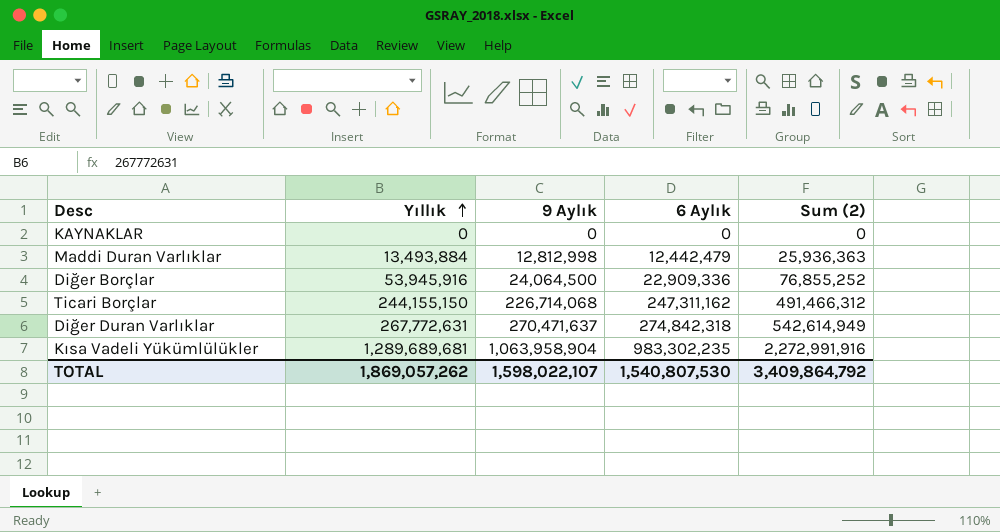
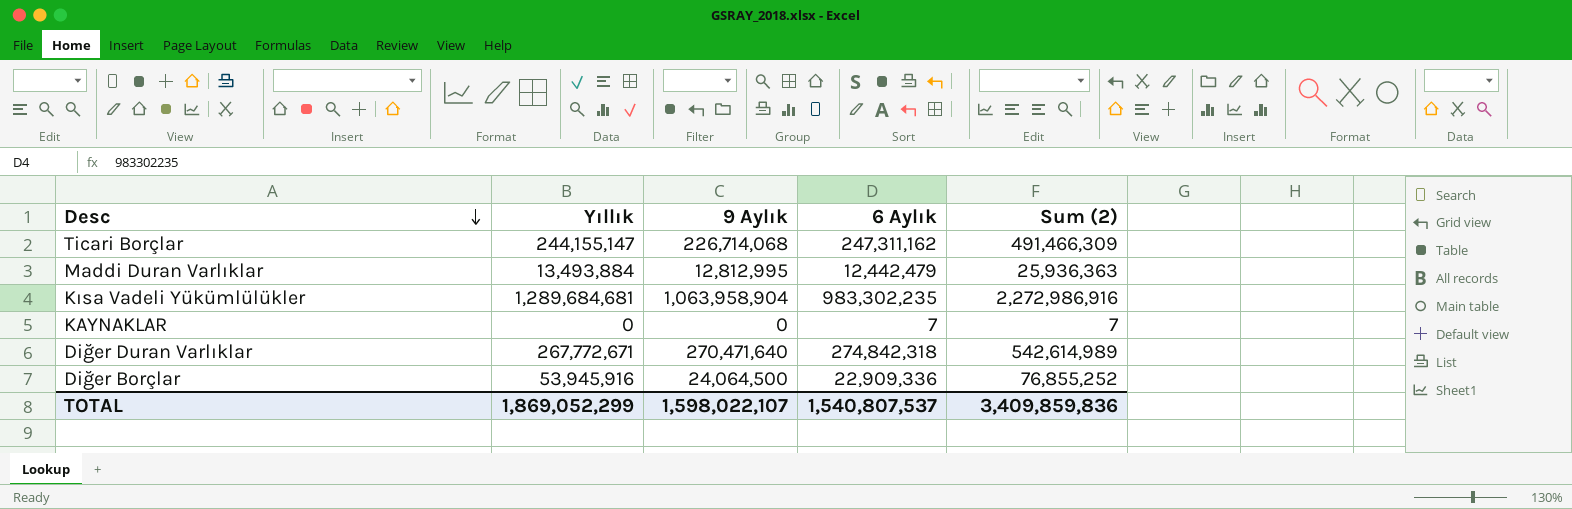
row order: Yıllık ascending -> Desc descending
Ticari Borçlar | Yıllık: 244,155,150 -> 244,155,147
Ticari Borçlar | Sum (2): 491,466,312 -> 491,466,309
Maddi Duran Varlıklar | 9 Aylık: 12,812,998 -> 12,812,995
Kısa Vadeli Yükümlülükler | Yıllık: 1,289,689,681 -> 1,289,684,681
Kısa Vadeli Yükümlülükler | Sum (2): 2,272,991,916 -> 2,272,986,916
KAYNAKLAR | 6 Aylık: 0 -> 7
KAYNAKLAR | Sum (2): 0 -> 7
Diğer Duran Varlıklar | Yıllık: 267,772,631 -> 267,772,671
Diğer Duran Varlıklar | 9 Aylık: 270,471,637 -> 270,471,640
Diğer Duran Varlıklar | Sum (2): 542,614,949 -> 542,614,989
TOTAL | Yıllık: 1,869,057,262 -> 1,869,052,299
TOTAL | 6 Aylık: 1,540,807,530 -> 1,540,807,537
TOTAL | Sum (2): 3,409,864,792 -> 3,409,859,836

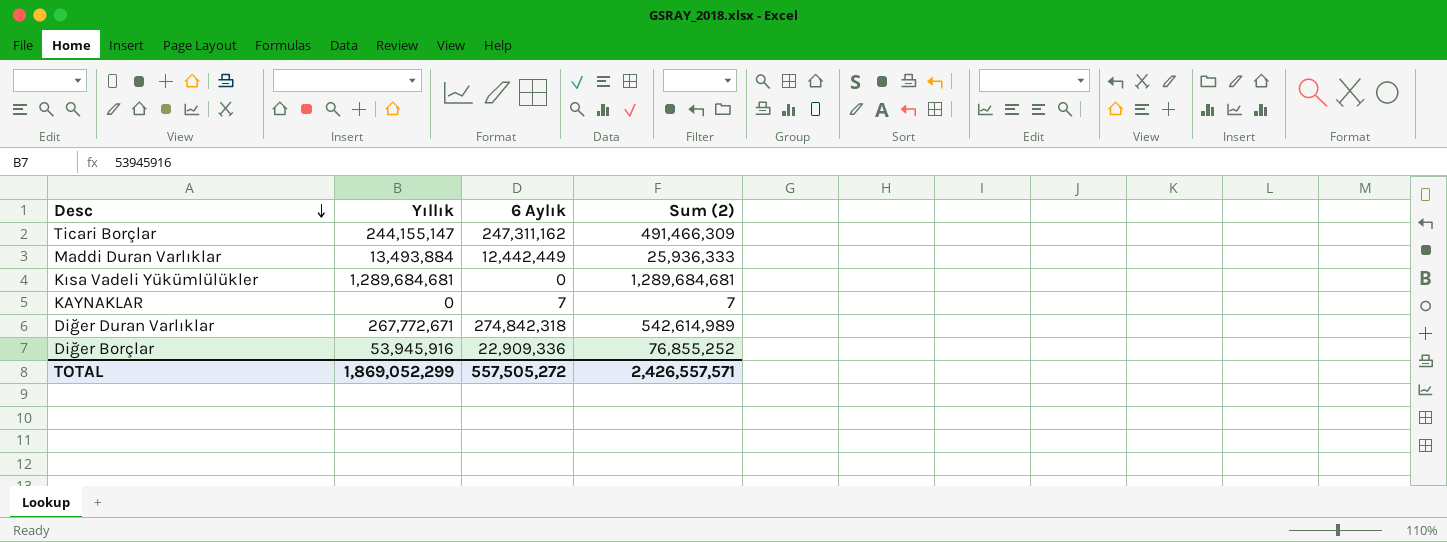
column 9 Aylık | position: 3 -> none
Maddi Duran Varlıklar | 6 Aylık: 12,442,479 -> 12,442,449
Maddi Duran Varlıklar | Sum (2): 25,936,363 -> 25,936,333
Kısa Vadeli Yükümlülükler | 6 Aylık: 983,302,235 -> 0
Kısa Vadeli Yükümlülükler | Sum (2): 2,272,986,916 -> 1,289,684,681
TOTAL | 6 Aylık: 1,540,807,537 -> 557,505,272
TOTAL | Sum (2): 3,409,859,836 -> 2,426,557,571

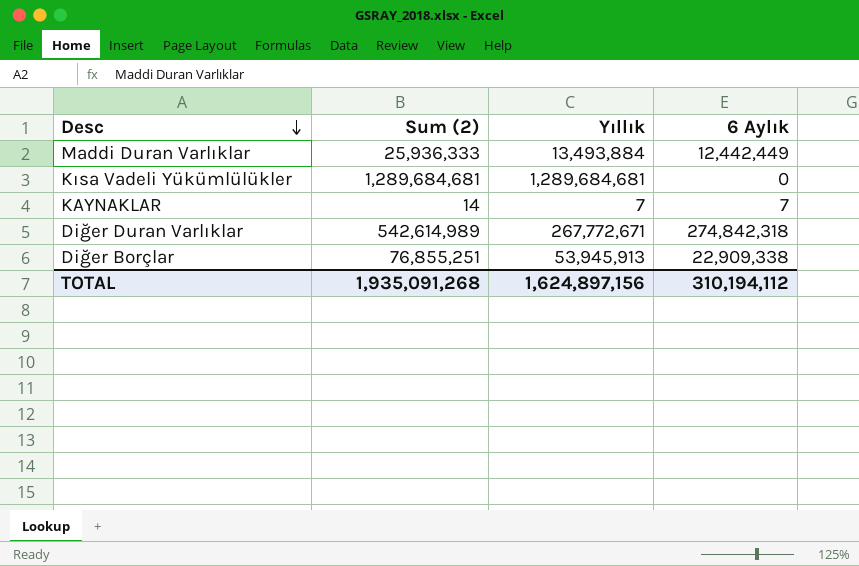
column Sum (2) | position: 4 -> 2
row Ticari Borçlar: 244,155,147 | 247,311,162 | 491,466,309 -> none
KAYNAKLAR | Sum (2): 7 -> 14
KAYNAKLAR | Yıllık: 0 -> 7
Diğer Borçlar | Sum (2): 76,855,252 -> 76,855,251
Diğer Borçlar | Yıllık: 53,945,916 -> 53,945,913
Diğer Borçlar | 6 Aylık: 22,909,336 -> 22,909,338
TOTAL | Sum (2): 2,426,557,571 -> 1,935,091,268
TOTAL | Yıllık: 1,869,052,299 -> 1,624,897,156
TOTAL | 6 Aylık: 557,505,272 -> 310,194,112

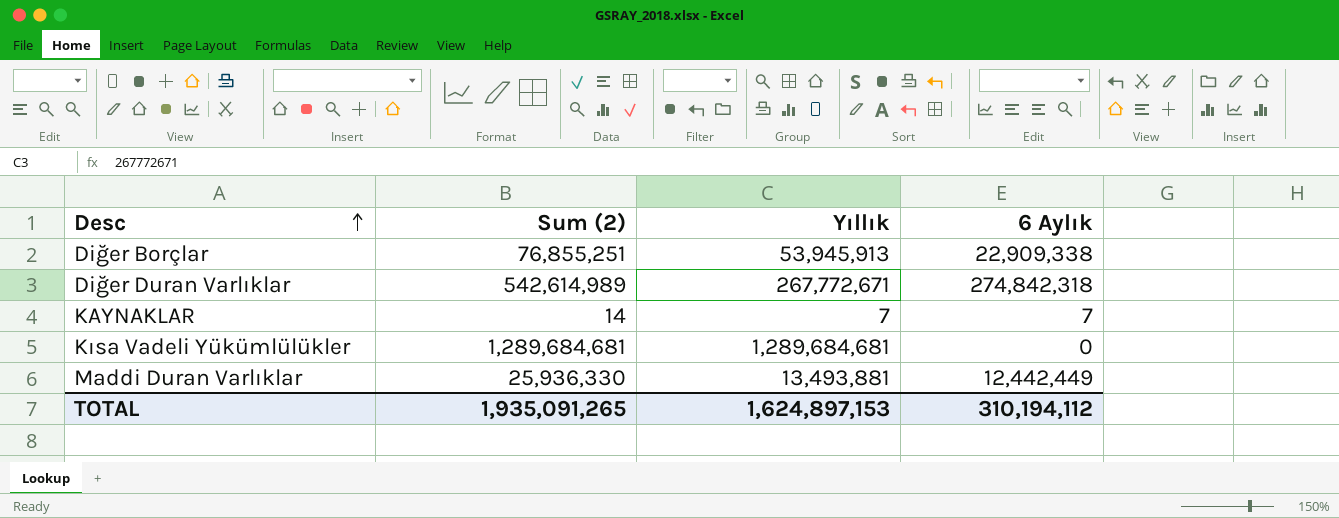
row order: Desc descending -> Desc ascending
Maddi Duran Varlıklar | Sum (2): 25,936,333 -> 25,936,330
Maddi Duran Varlıklar | Yıllık: 13,493,884 -> 13,493,881
TOTAL | Sum (2): 1,935,091,268 -> 1,935,091,265
TOTAL | Yıllık: 1,624,897,156 -> 1,624,897,153

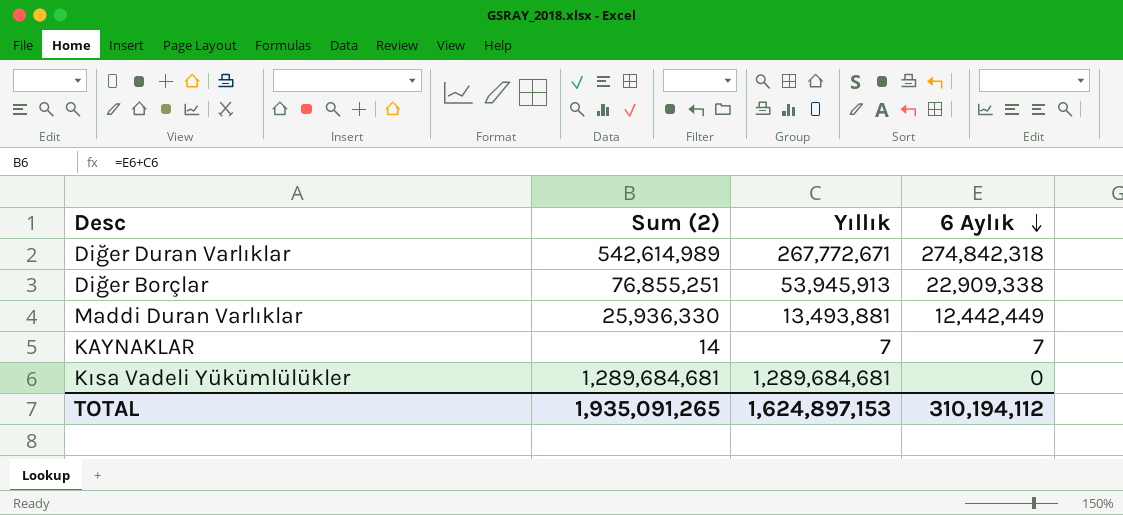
row order: Desc ascending -> 6 Aylık descending

